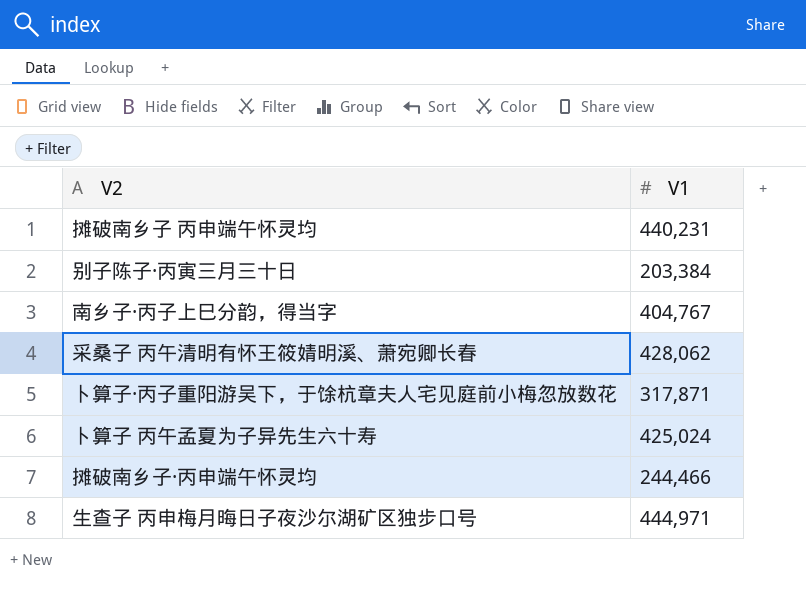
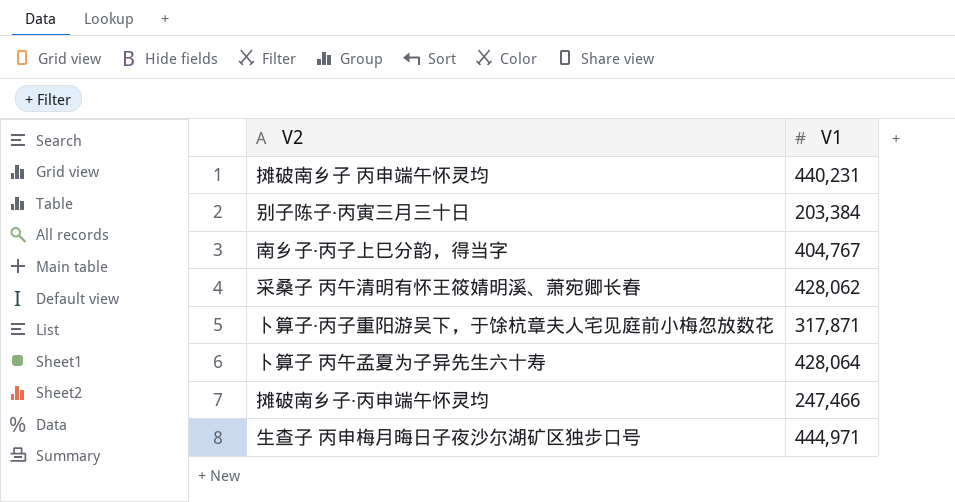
卜算子 丙午孟夏为子异先生六十寿 | V1: 425,024 -> 428,064
摊破南乡子·丙申端午怀灵均 | V1: 244,466 -> 247,466

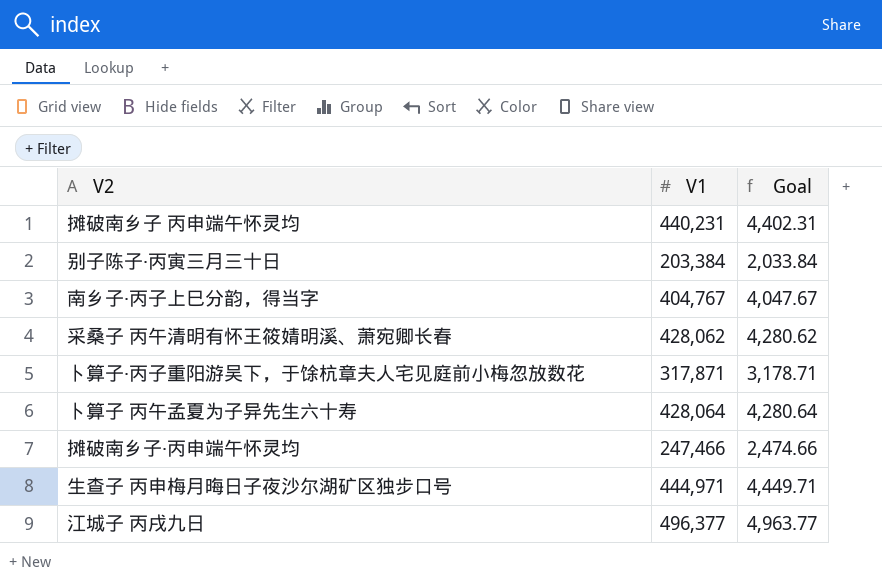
column Goal | formula: none -> [V1] * 0.01
row 江城子 丙戌九日: none -> 496,377 | 4,963.77

